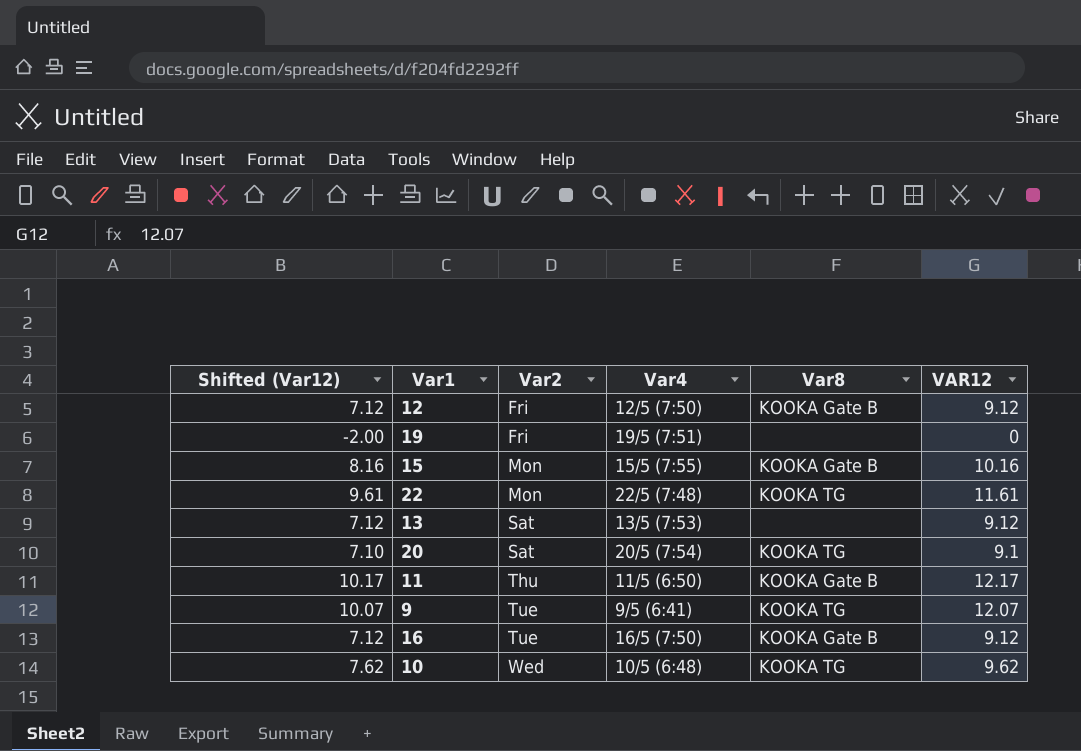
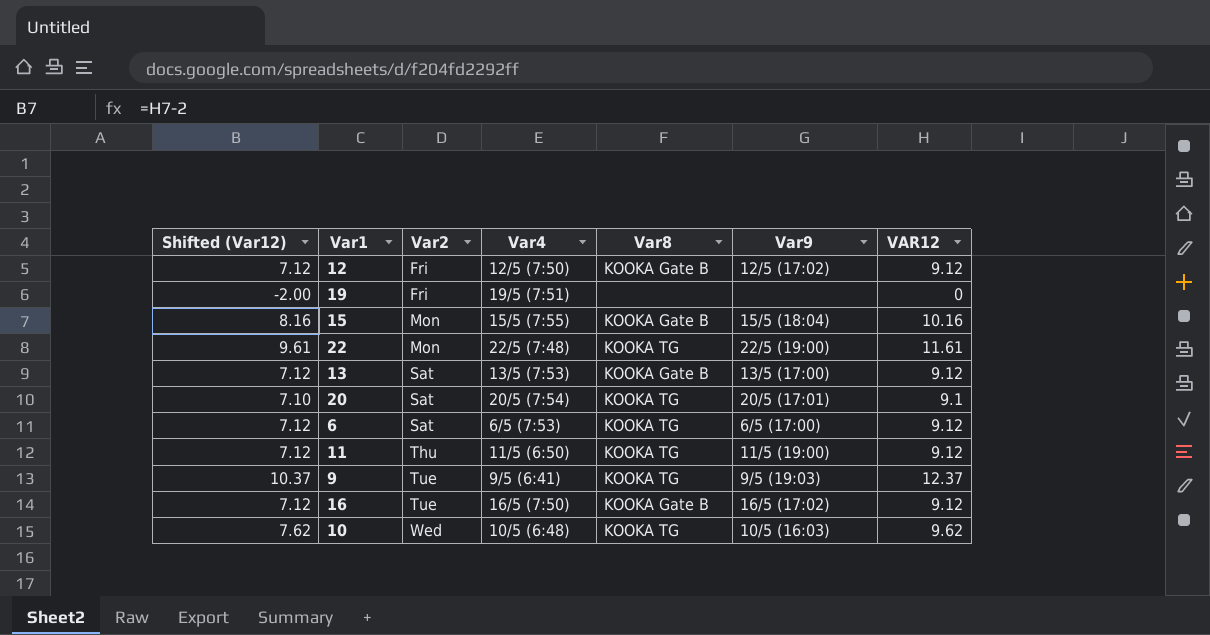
column Var9 | position: none -> 6
13 | Var8: none -> KOOKA Gate B
row 6: none -> 7.12 | Sat | 6/5 (7:53) | KOOKA TG | 6/5 (17:00) | 9.12
11 | Shifted (Var12): 10.17 -> 7.12
11 | Var8: KOOKA Gate B -> KOOKA TG
11 | VAR12: 12.17 -> 9.12
9 | Shifted (Var12): 10.07 -> 10.37
9 | VAR12: 12.07 -> 12.37

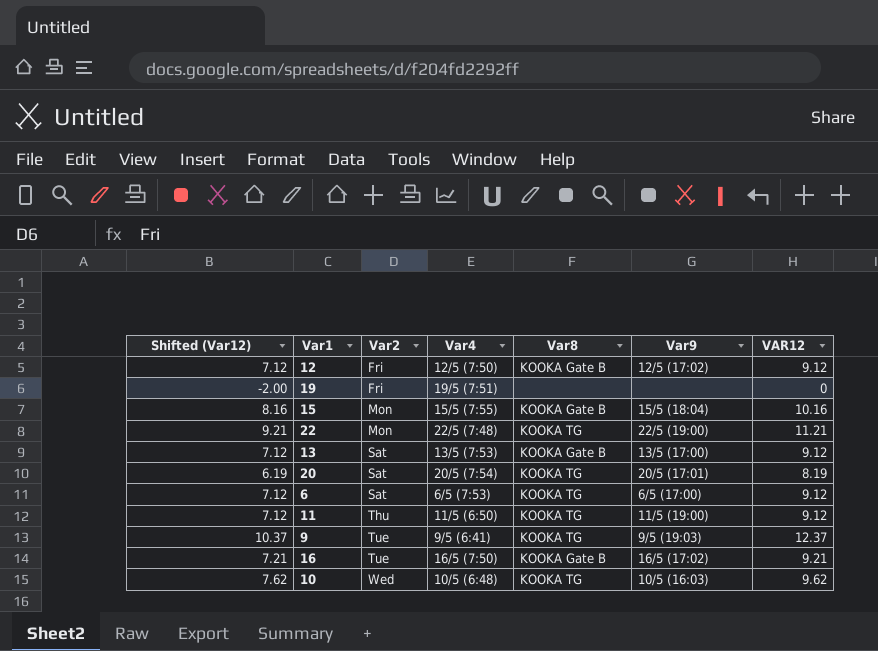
22 | Shifted (Var12): 9.61 -> 9.21
22 | VAR12: 11.61 -> 11.21
20 | Shifted (Var12): 7.10 -> 6.19
20 | VAR12: 9.1 -> 8.19
16 | Shifted (Var12): 7.12 -> 7.21
16 | VAR12: 9.12 -> 9.21

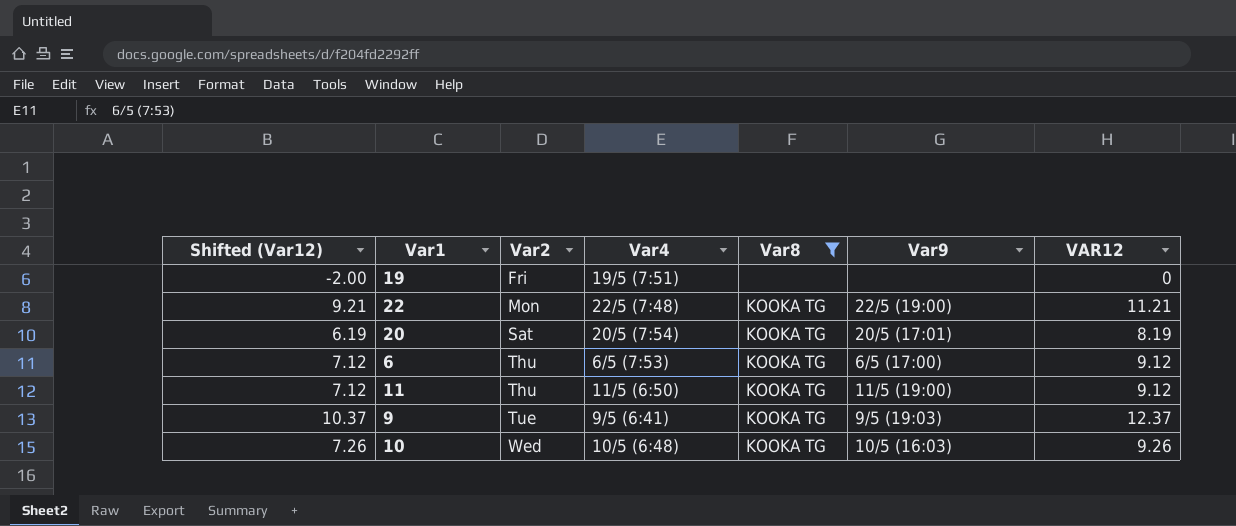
filter: none -> Var8 != KOOKA Gate B
6 | Var2: Sat -> Thu
10 | Shifted (Var12): 7.62 -> 7.26
10 | VAR12: 9.62 -> 9.26

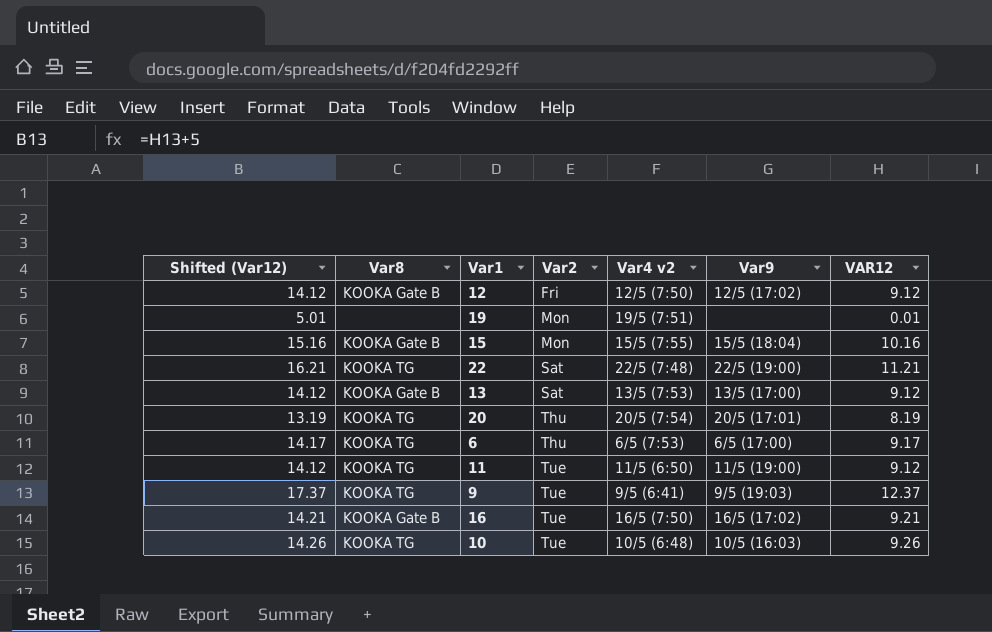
filter: Var8 != KOOKA Gate B -> none
column Shifted (Var12) | formula: [VAR12] - 2 -> [VAR12] + 5
column Var8 | position: 5 -> 2
column name: Var4 -> Var4 v2
19 | Var2: Fri -> Mon
19 | VAR12: 0 -> 0.01
22 | Var2: Mon -> Sat
20 | Var2: Sat -> Thu
6 | VAR12: 9.12 -> 9.17
11 | Var2: Thu -> Tue
10 | Var2: Wed -> Tue

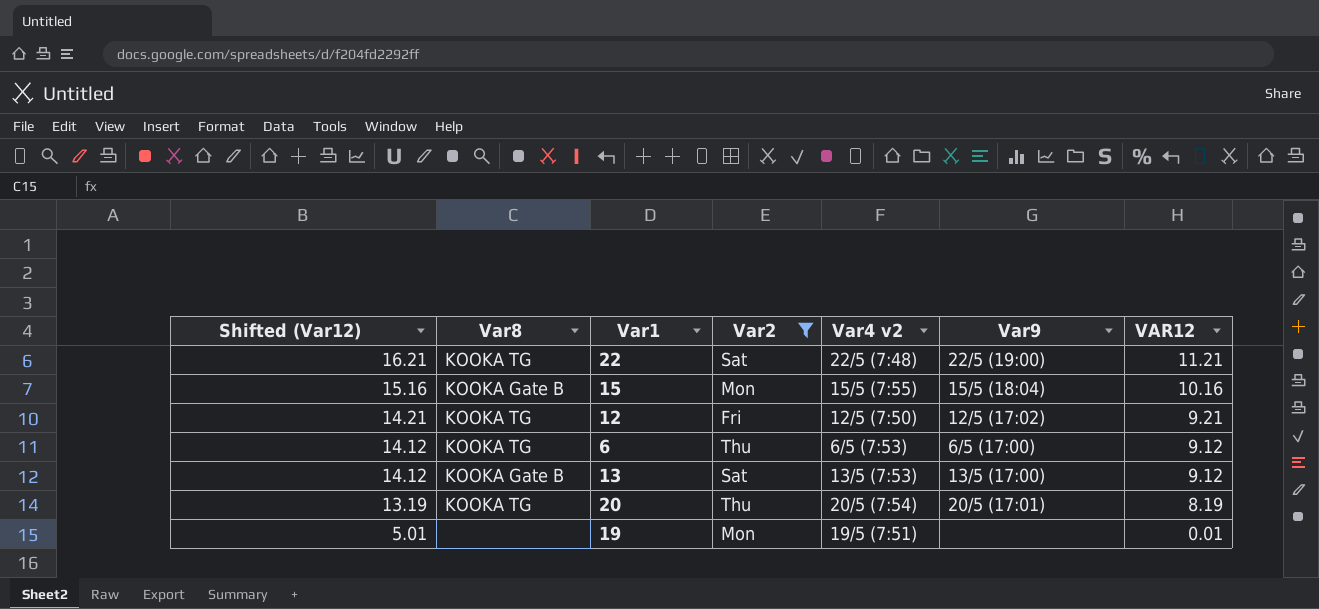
filter: none -> Var2 != Tue
row order: Var2 ascending -> Shifted (Var12) descending
12 | Shifted (Var12): 14.12 -> 14.21
12 | Var8: KOOKA Gate B -> KOOKA TG
12 | VAR12: 9.12 -> 9.21
6 | Shifted (Var12): 14.17 -> 14.12
6 | VAR12: 9.17 -> 9.12

